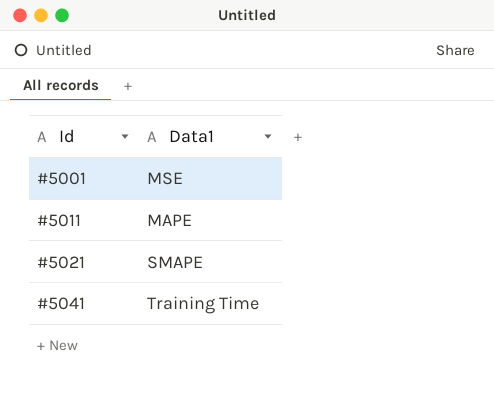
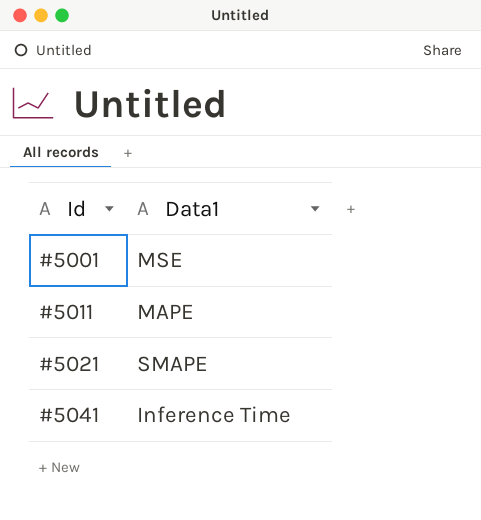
#5041 | Data1: Training Time -> Inference Time

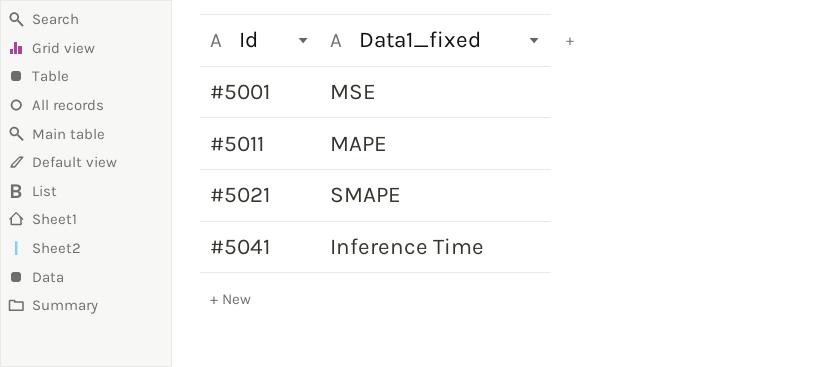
column name: Data1 -> Data1_fixed

